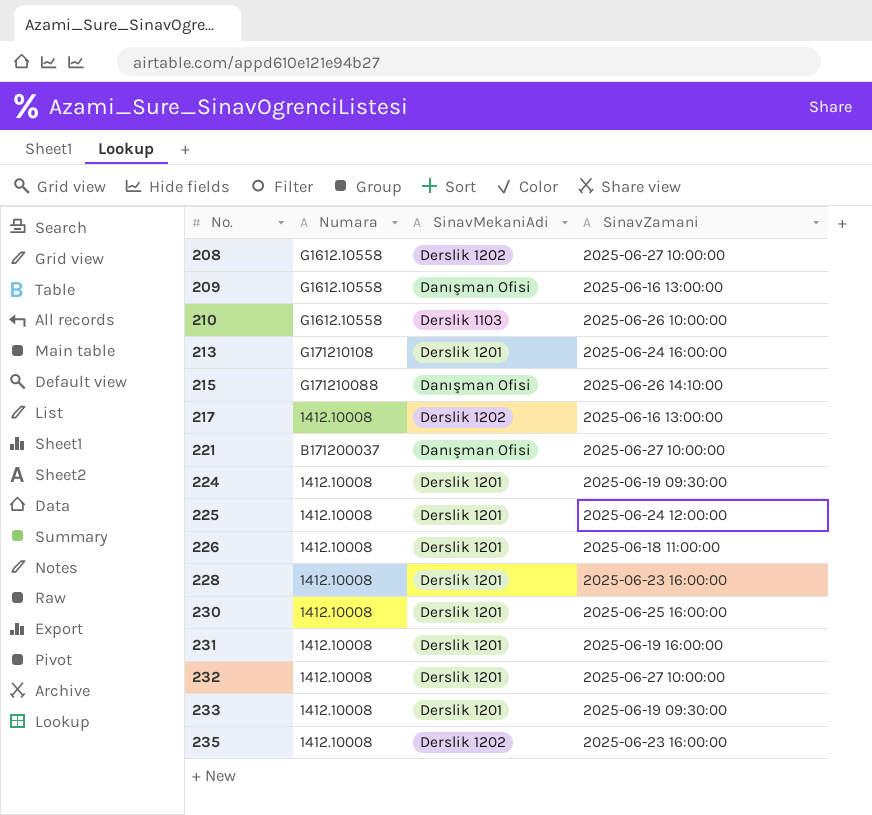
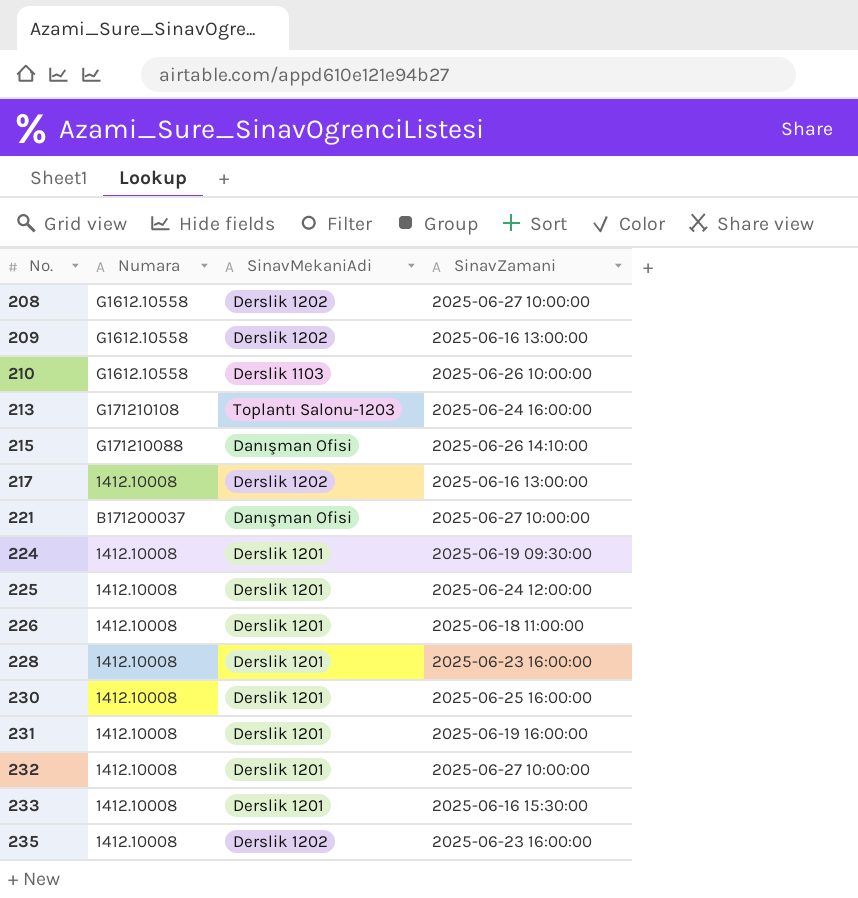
209 | SinavMekaniAdi: Danışman Ofisi -> Derslik 1202
213 | SinavMekaniAdi: Derslik 1201 -> Toplantı Salonu-1203
233 | SinavZamani: 2025-06-19 09:30:00 -> 2025-06-16 15:30:00

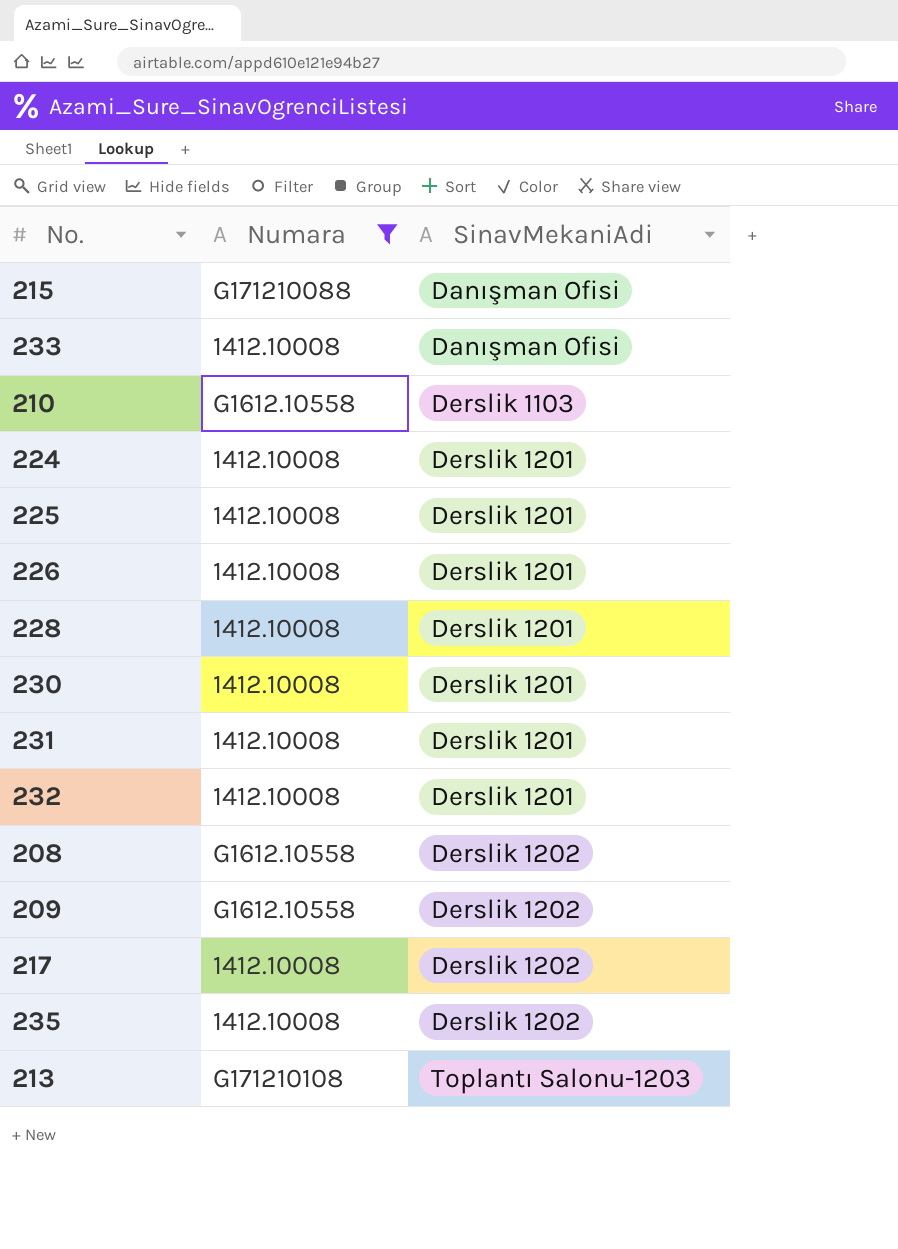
filter: none -> Numara != B171200037
row order: No. ascending -> SinavMekaniAdi ascending
column SinavZamani | position: 4 -> none
233 | SinavMekaniAdi: Derslik 1201 -> Danışman Ofisi

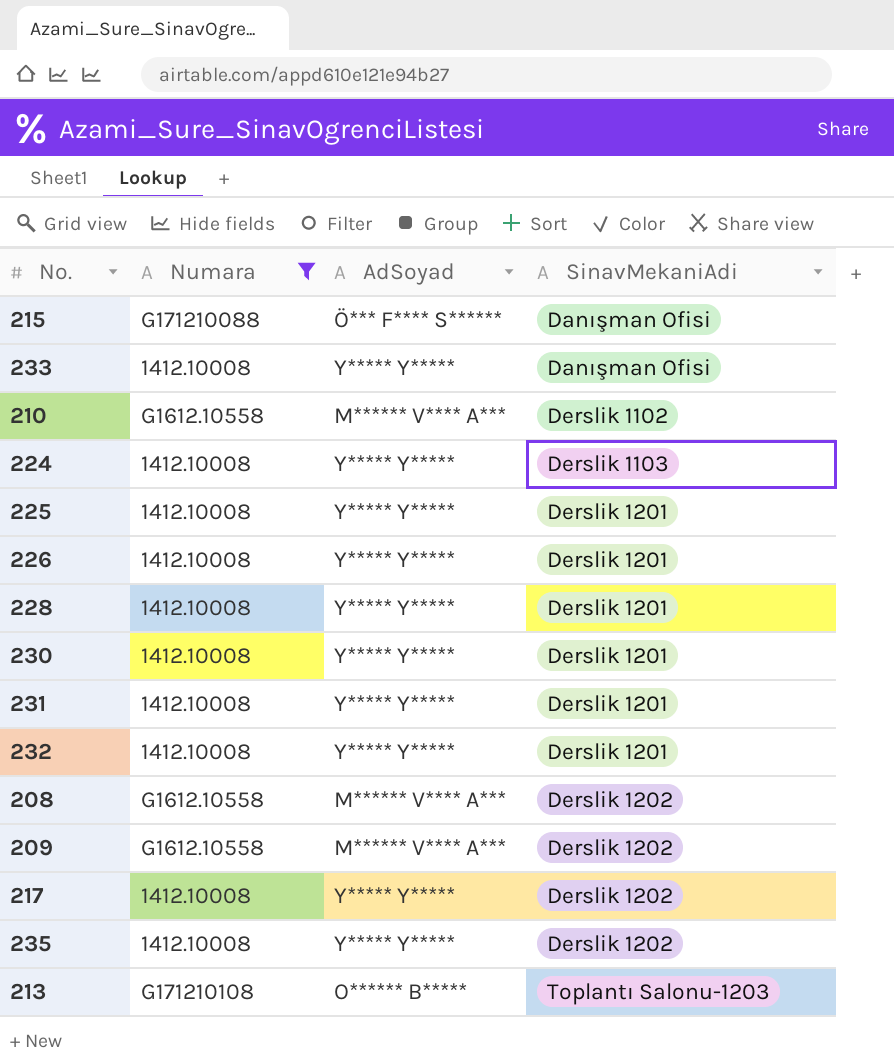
column AdSoyad | position: none -> 3
210 | SinavMekaniAdi: Derslik 1103 -> Derslik 1102
224 | SinavMekaniAdi: Derslik 1201 -> Derslik 1103

